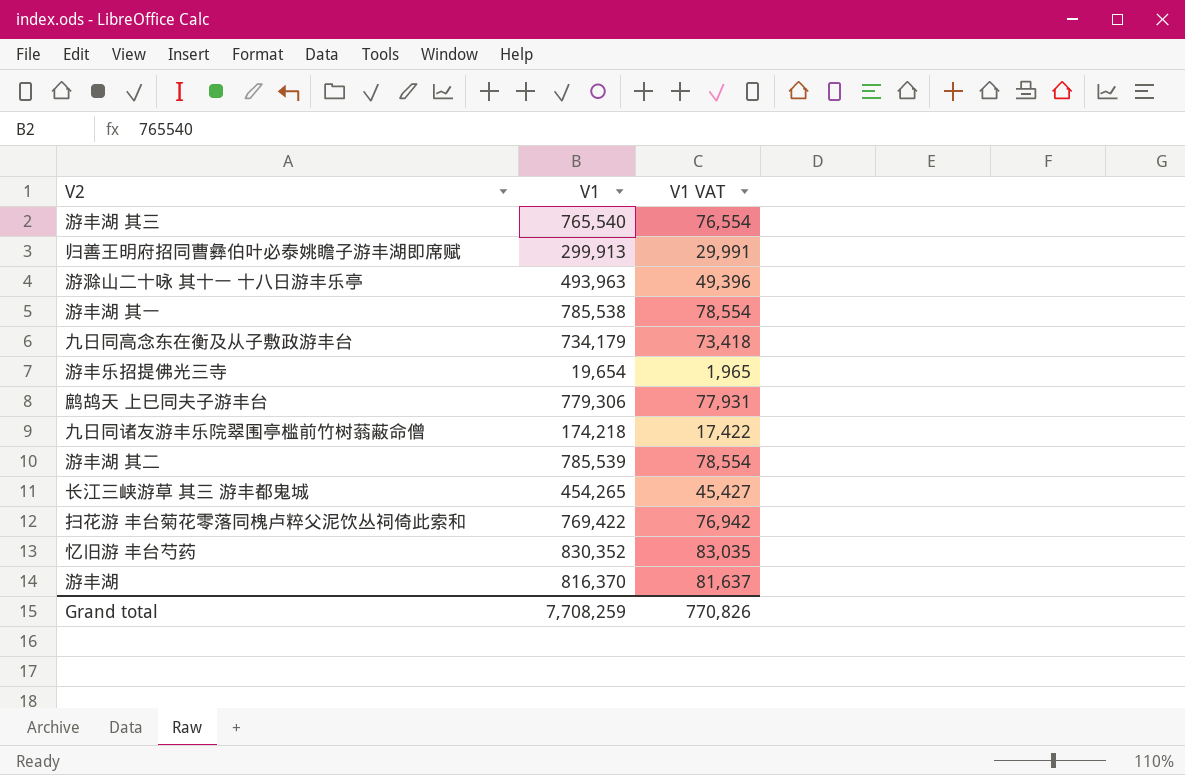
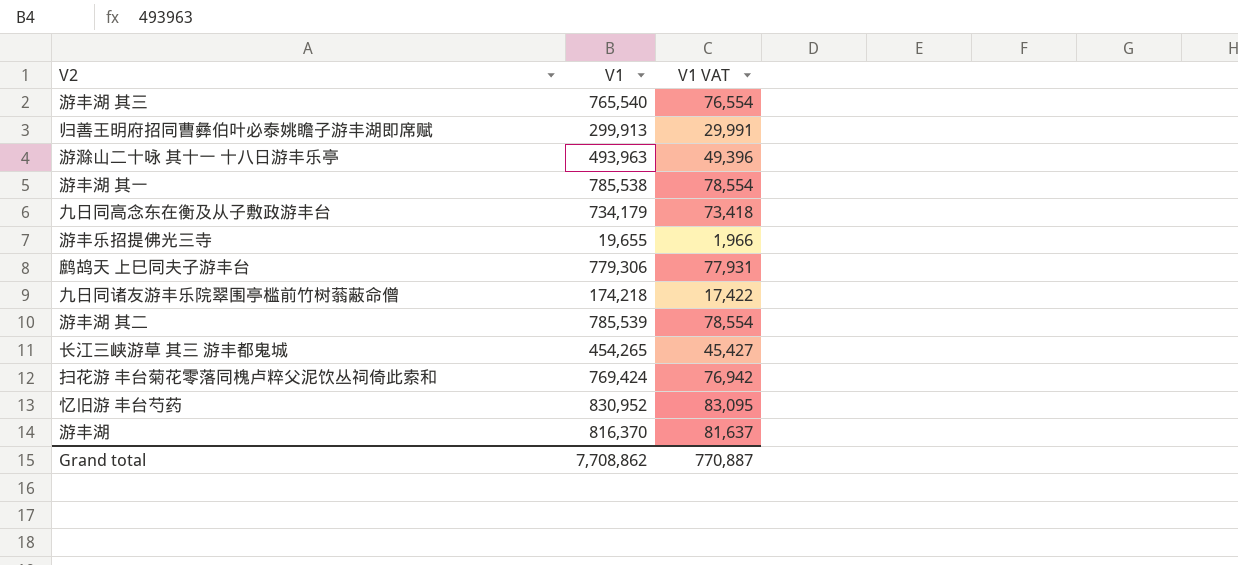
游丰乐招提佛光三寺 | V1: 19,654 -> 19,655
游丰乐招提佛光三寺 | V1 VAT: 1,965 -> 1,966
扫花游 丰台菊花零落同槐卢粹父泥饮丛祠倚此索和 | V1: 769,422 -> 769,424
忆旧游 丰台芍药 | V1: 830,352 -> 830,952
忆旧游 丰台芍药 | V1 VAT: 83,035 -> 83,095
Grand total | V1: 7,708,259 -> 7,708,862
Grand total | V1 VAT: 770,826 -> 770,887

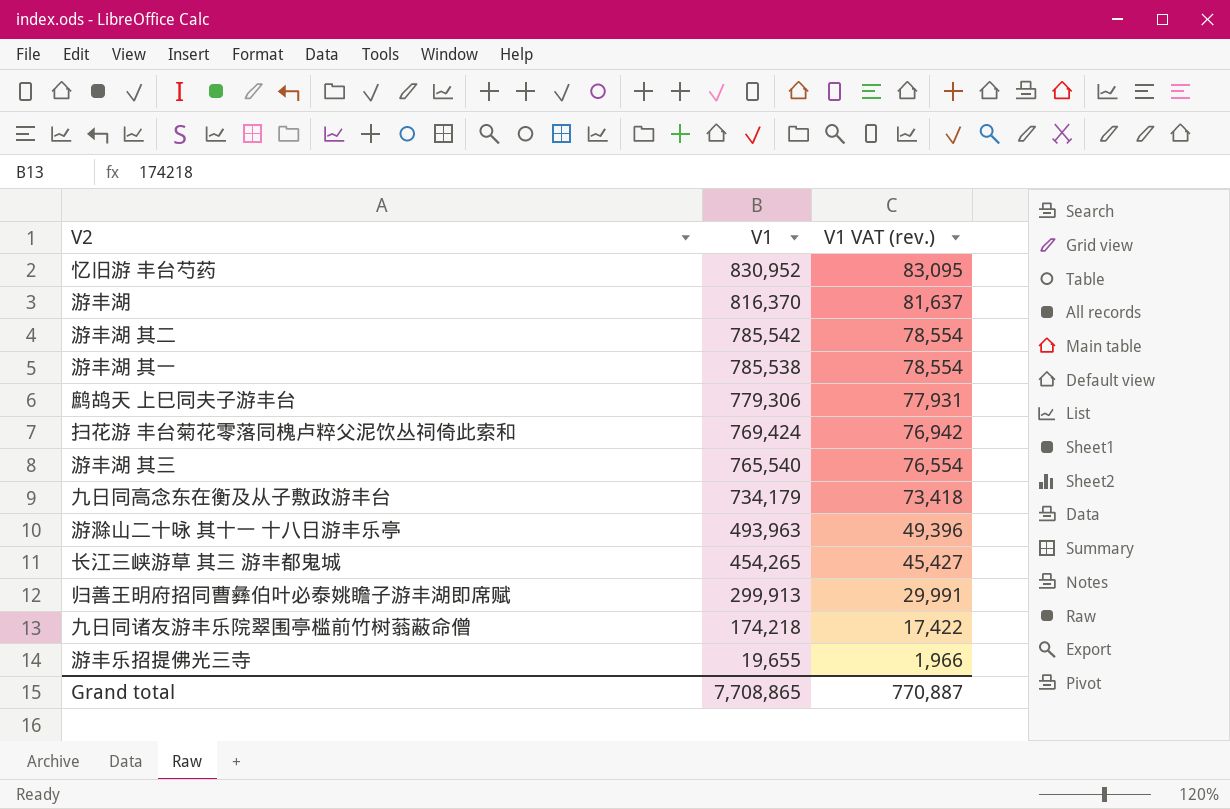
row order: none -> V1 descending
column name: V1 VAT -> V1 VAT (rev.)
游丰湖 其二 | V1: 785,539 -> 785,542
Grand total | V1: 7,708,862 -> 7,708,865

